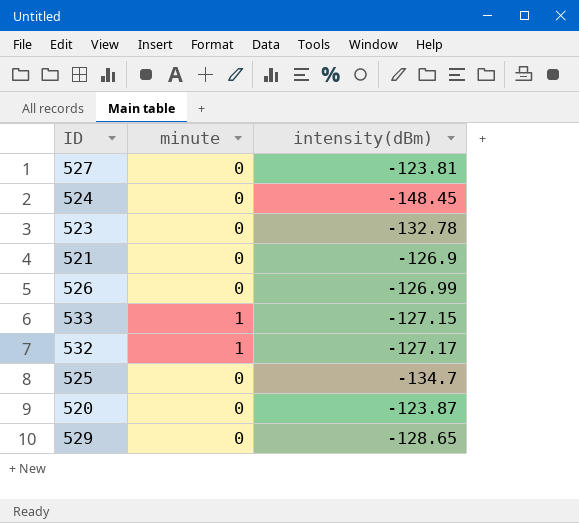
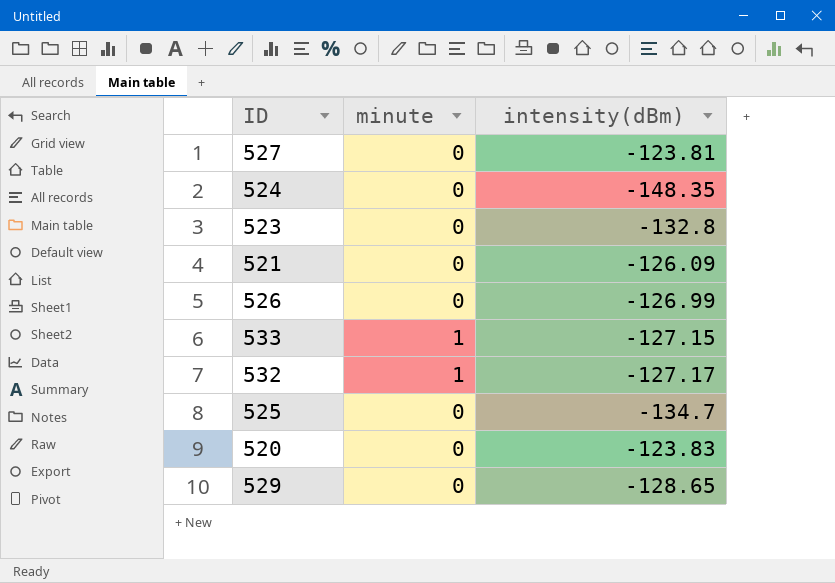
524 | intensity(dBm): -148.45 -> -148.35
523 | intensity(dBm): -132.78 -> -132.8
521 | intensity(dBm): -126.9 -> -126.09
520 | intensity(dBm): -123.87 -> -123.83

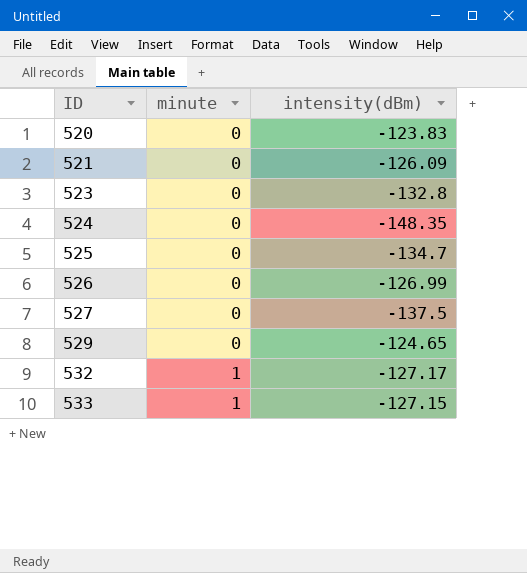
row order: none -> ID ascending
527 | intensity(dBm): -123.81 -> -137.5
529 | intensity(dBm): -128.65 -> -124.65

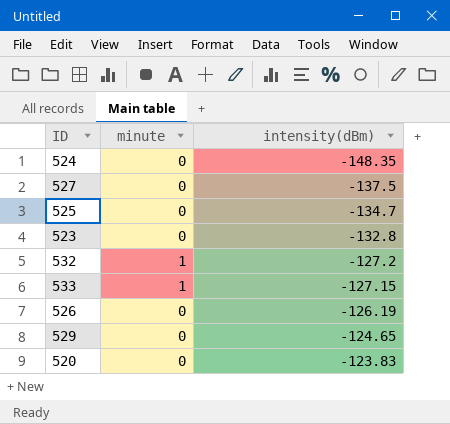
row order: ID ascending -> intensity(dBm) ascending
row 521: 0 | -126.09 -> none
532 | intensity(dBm): -127.17 -> -127.2
526 | intensity(dBm): -126.99 -> -126.19

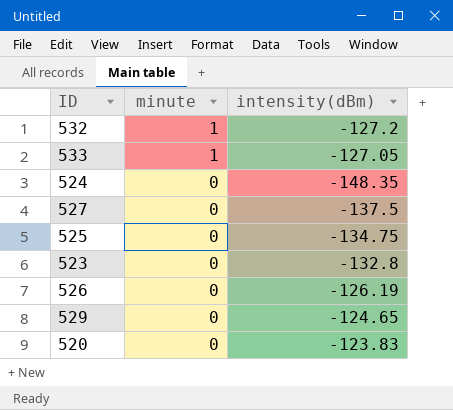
row order: intensity(dBm) ascending -> minute descending
533 | intensity(dBm): -127.15 -> -127.05
525 | intensity(dBm): -134.7 -> -134.75

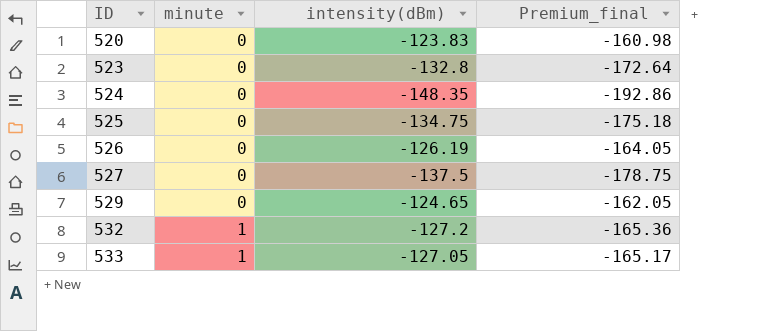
row order: minute descending -> ID ascending
column Premium_final | formula: none -> [intensity(dBm)] * 1.3

